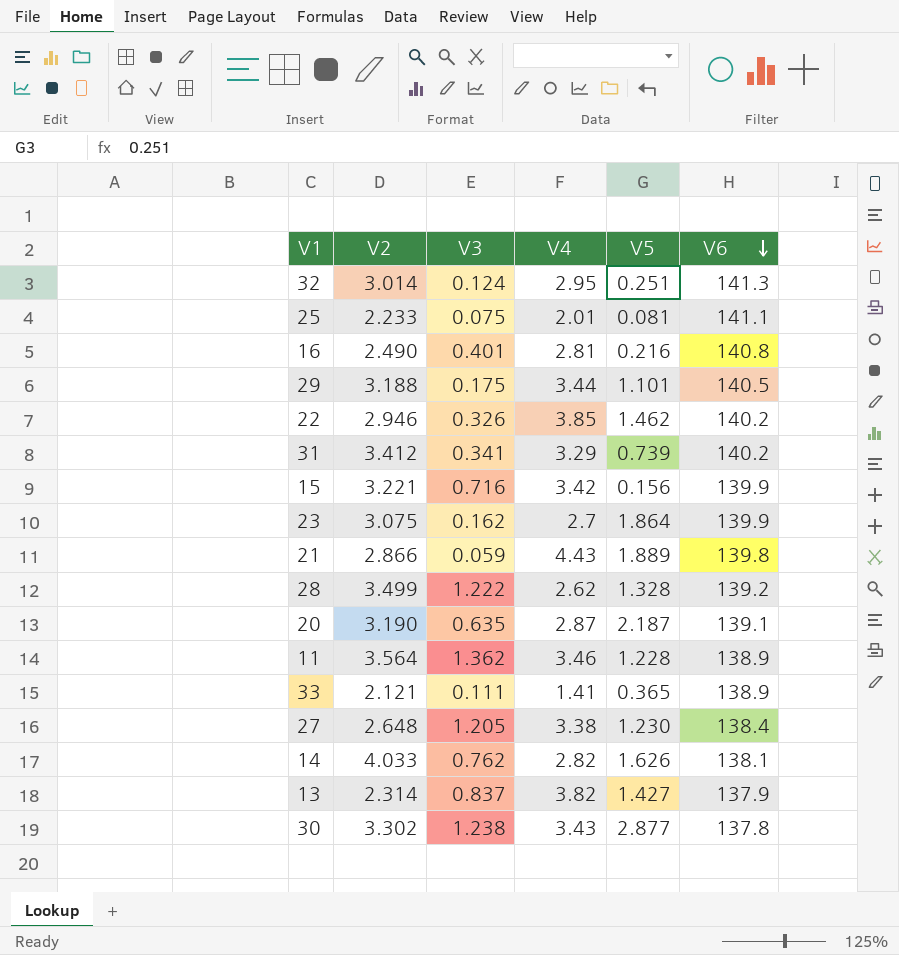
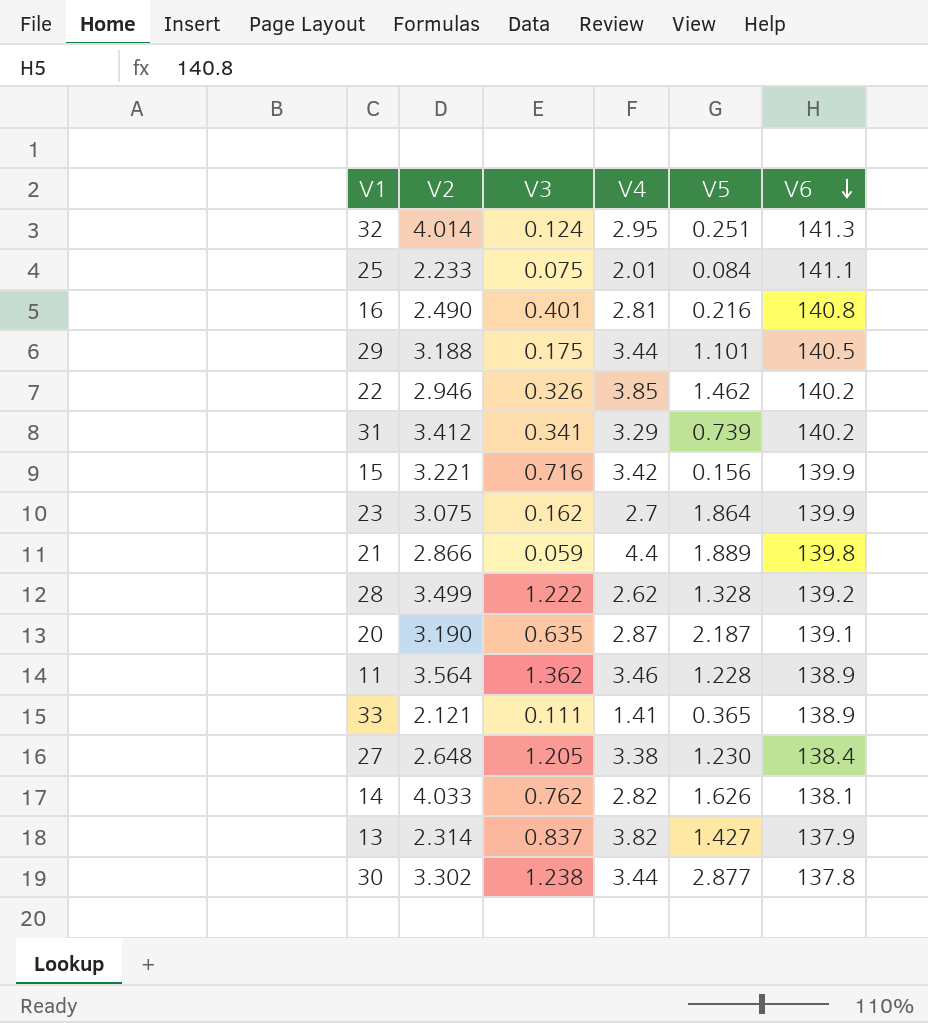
32 | V2: 3.014 -> 4.014
25 | V5: 0.081 -> 0.084
21 | V4: 4.43 -> 4.4
30 | V4: 3.43 -> 3.44

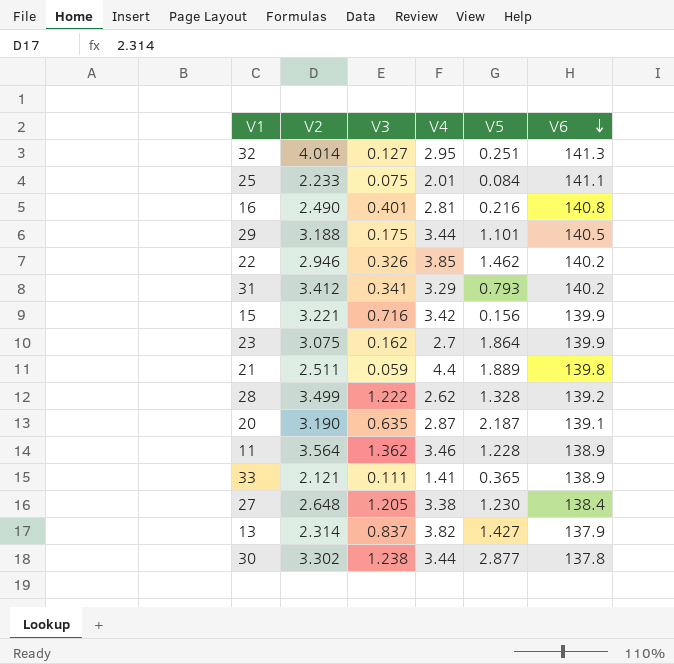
row 14: 4.033 | 0.762 | 2.82 | 1.626 | 138.1 -> none
32 | V3: 0.124 -> 0.127
31 | V5: 0.739 -> 0.793
21 | V2: 2.866 -> 2.511

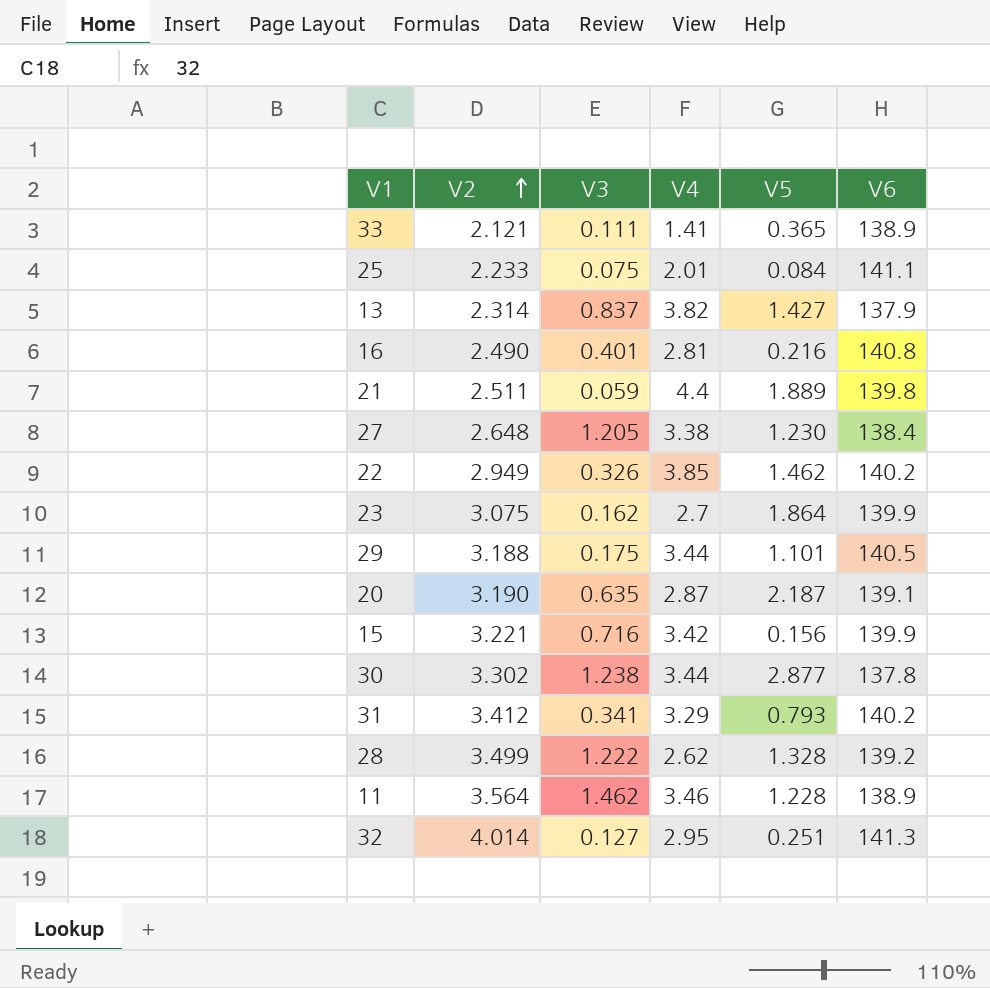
row order: V6 descending -> V2 ascending
22 | V2: 2.946 -> 2.949
11 | V3: 1.362 -> 1.462

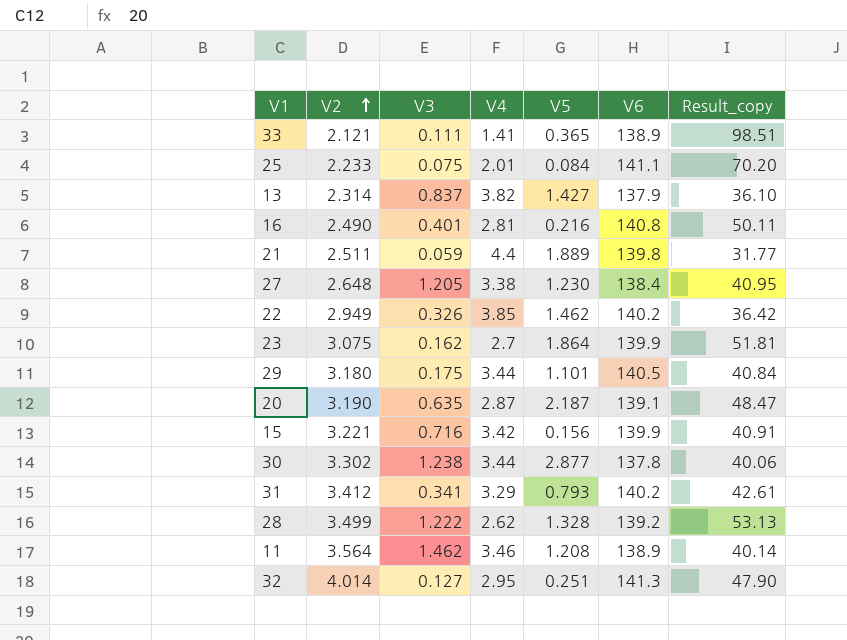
column Result_copy | formula: none -> [V6] / [V4]
29 | V2: 3.188 -> 3.180
11 | V5: 1.228 -> 1.208

